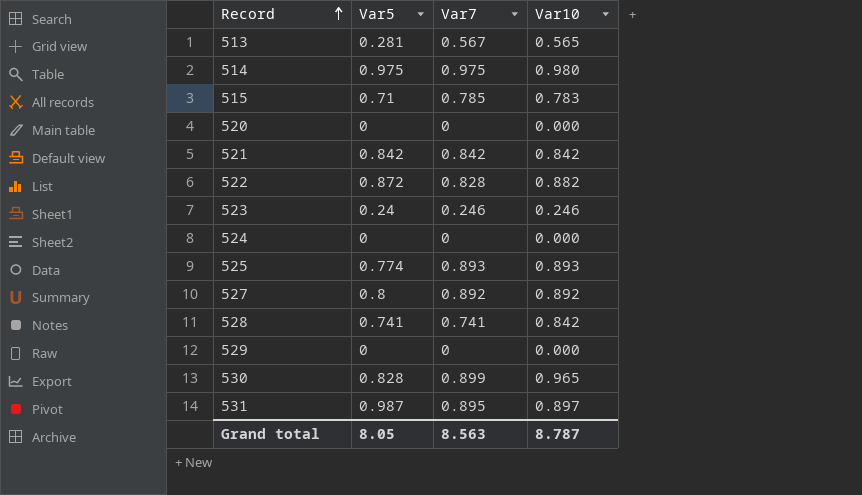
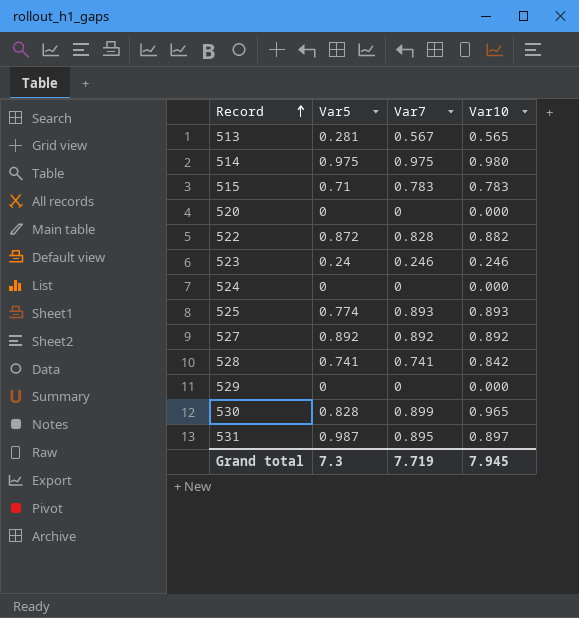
row 521: 0.842 | 0.842 | 0.842 -> none
515 | Var7: 0.785 -> 0.783
527 | Var5: 0.8 -> 0.892
Grand total | Var5: 8.05 -> 7.3
Grand total | Var7: 8.563 -> 7.719
Grand total | Var10: 8.787 -> 7.945

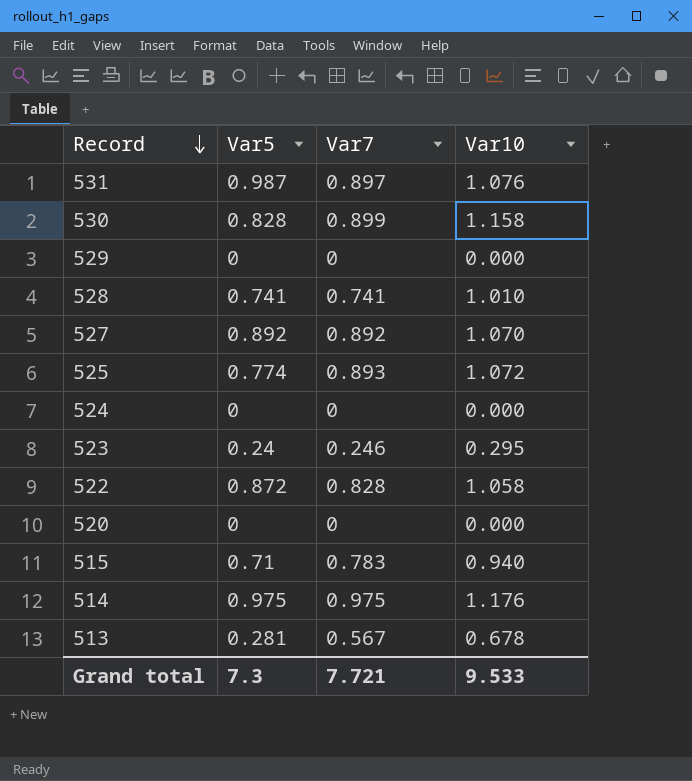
row order: Record ascending -> Record descending
531 | Var7: 0.895 -> 0.897
531 | Var10: 0.897 -> 1.076
530 | Var10: 0.965 -> 1.158
528 | Var10: 0.842 -> 1.010
527 | Var10: 0.892 -> 1.070
525 | Var10: 0.893 -> 1.072
523 | Var10: 0.246 -> 0.295
522 | Var10: 0.882 -> 1.058
515 | Var10: 0.783 -> 0.940
514 | Var10: 0.980 -> 1.176
513 | Var10: 0.565 -> 0.678
Grand total | Var7: 7.719 -> 7.721
Grand total | Var10: 7.945 -> 9.533

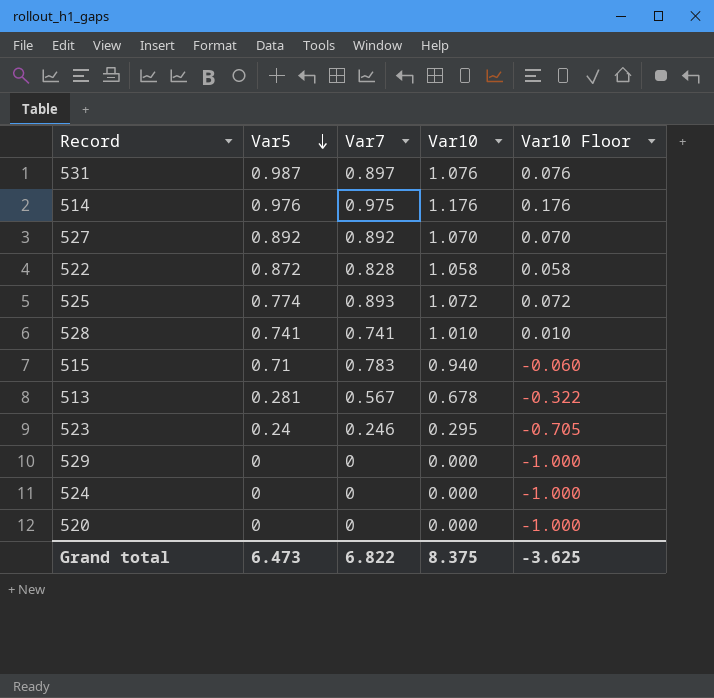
row order: Record descending -> Var5 descending
column Var10 Floor | formula: none -> [Var10] - 1
row 530: 0.828 | 0.899 | 1.158 -> none
514 | Var5: 0.975 -> 0.976
Grand total | Var5: 7.3 -> 6.473
Grand total | Var7: 7.721 -> 6.822
Grand total | Var10: 9.533 -> 8.375

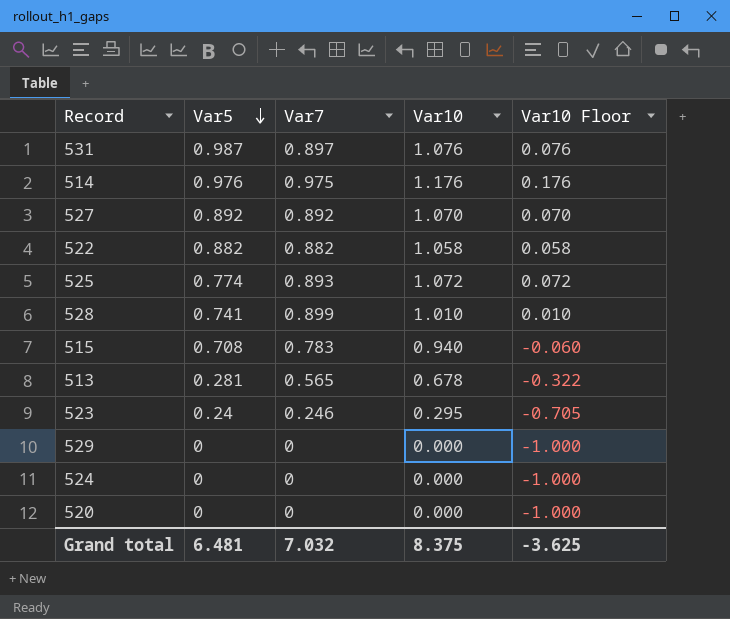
522 | Var5: 0.872 -> 0.882
522 | Var7: 0.828 -> 0.882
528 | Var7: 0.741 -> 0.899
515 | Var5: 0.71 -> 0.708
513 | Var7: 0.567 -> 0.565
Grand total | Var5: 6.473 -> 6.481
Grand total | Var7: 6.822 -> 7.032

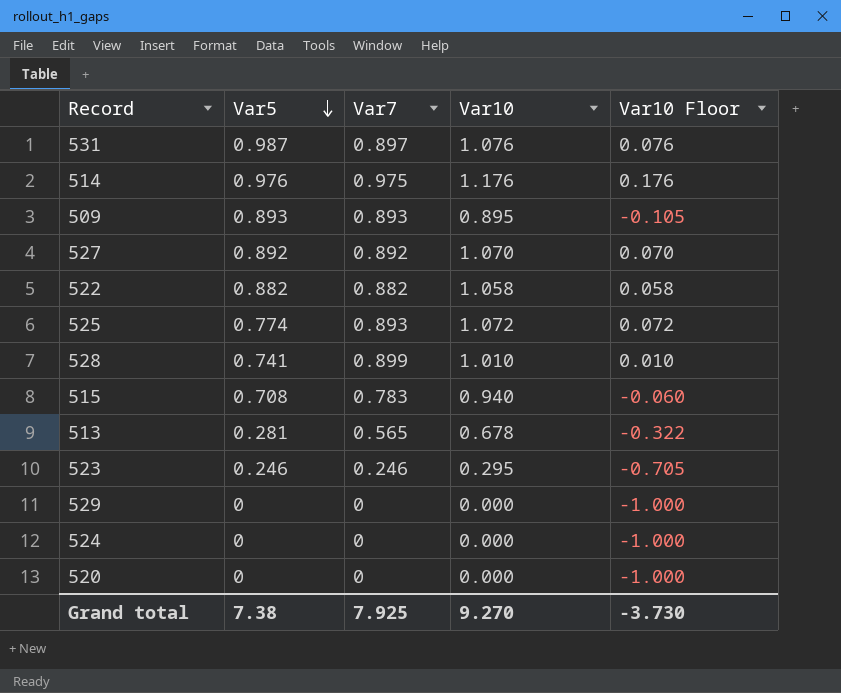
row 509: none -> 0.893 | 0.893 | 0.895 | -0.105
523 | Var5: 0.24 -> 0.246
Grand total | Var5: 6.481 -> 7.38
Grand total | Var7: 7.032 -> 7.925
Grand total | Var10: 8.375 -> 9.270
Grand total | Var10 Floor: -3.625 -> -3.730

